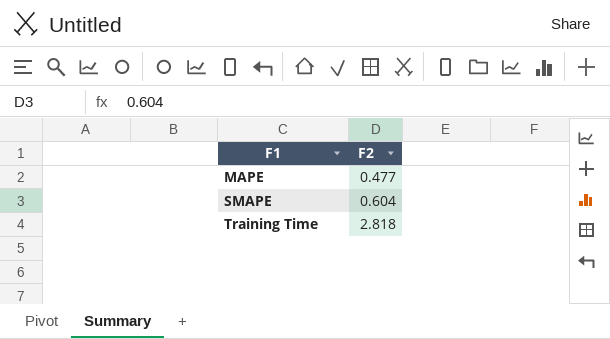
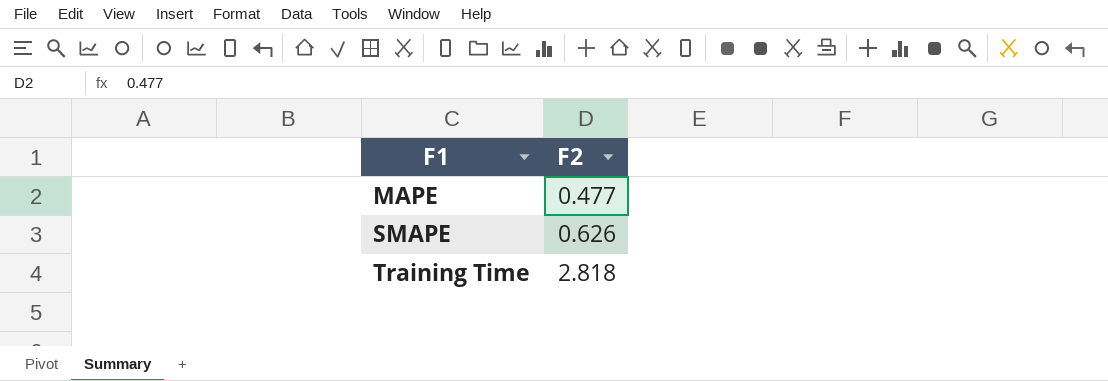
SMAPE | F2: 0.604 -> 0.626

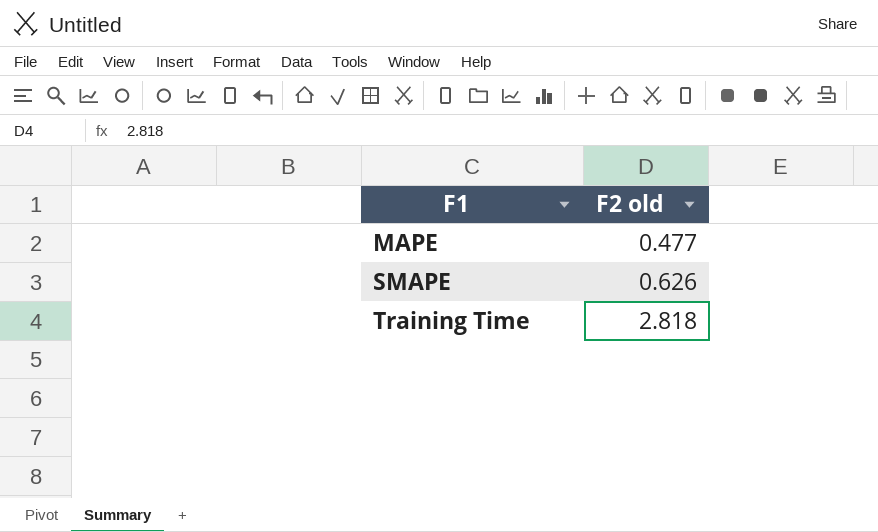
column name: F2 -> F2 old

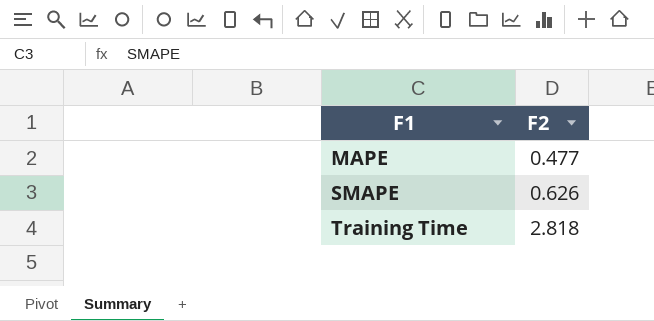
column name: F2 old -> F2

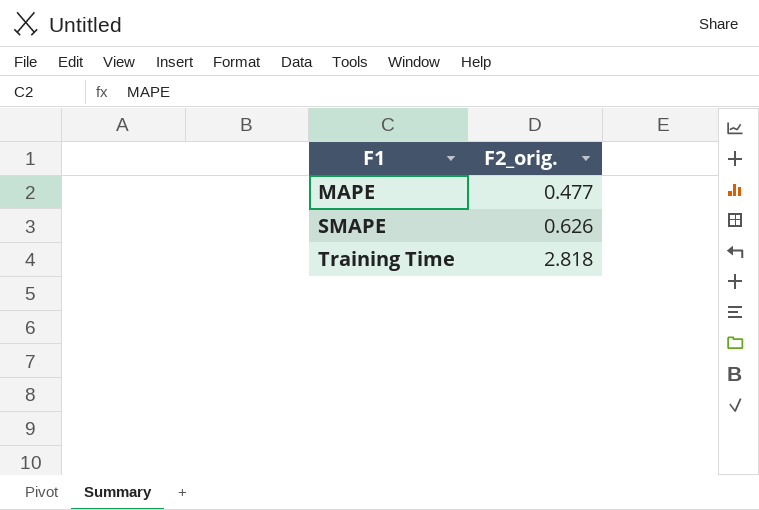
column name: F2 -> F2_orig.

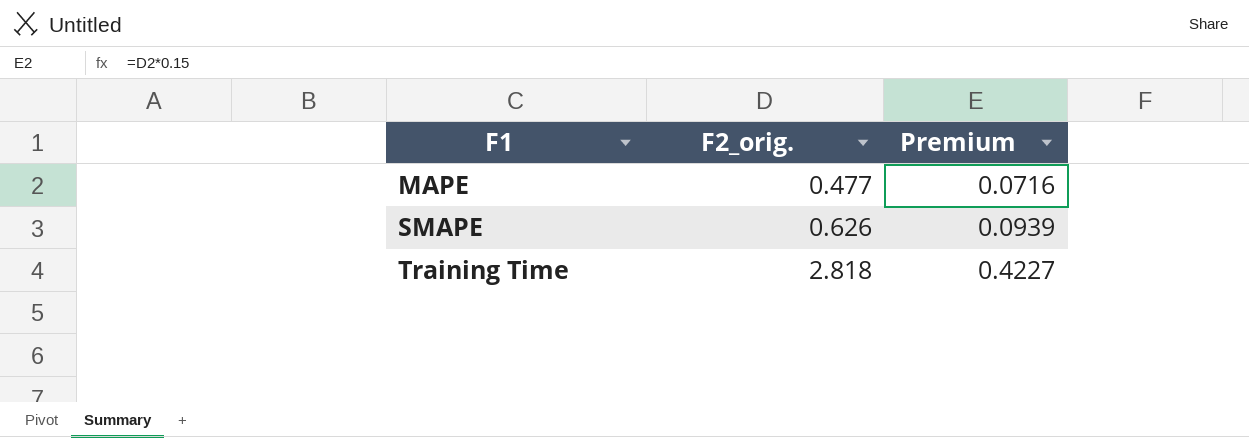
column Premium | formula: none -> [F2_orig.] * 0.15

